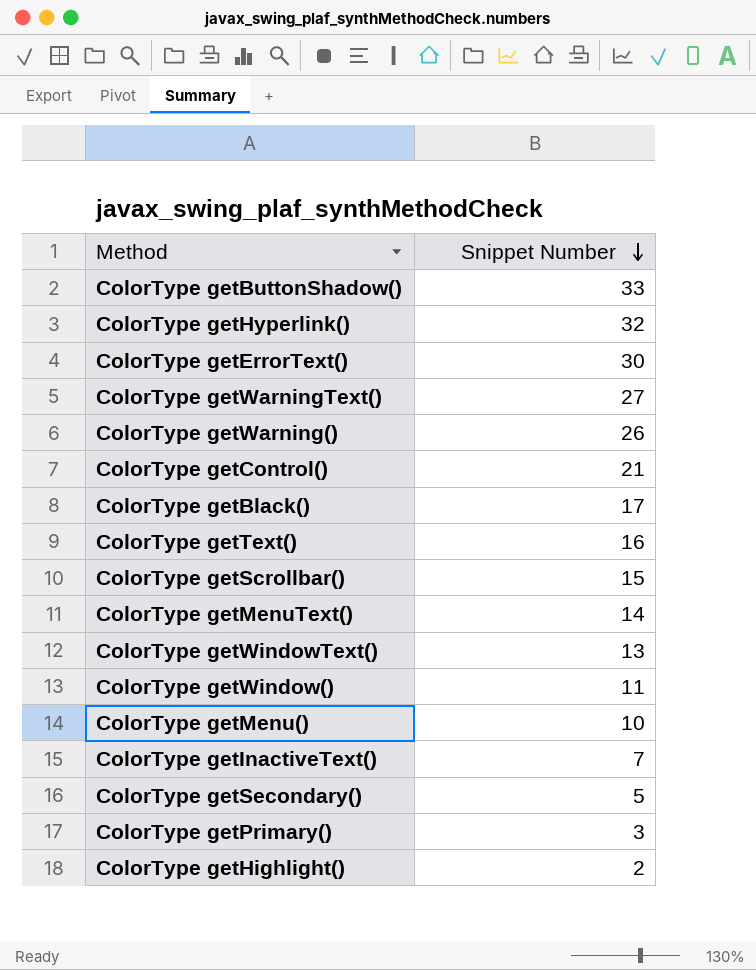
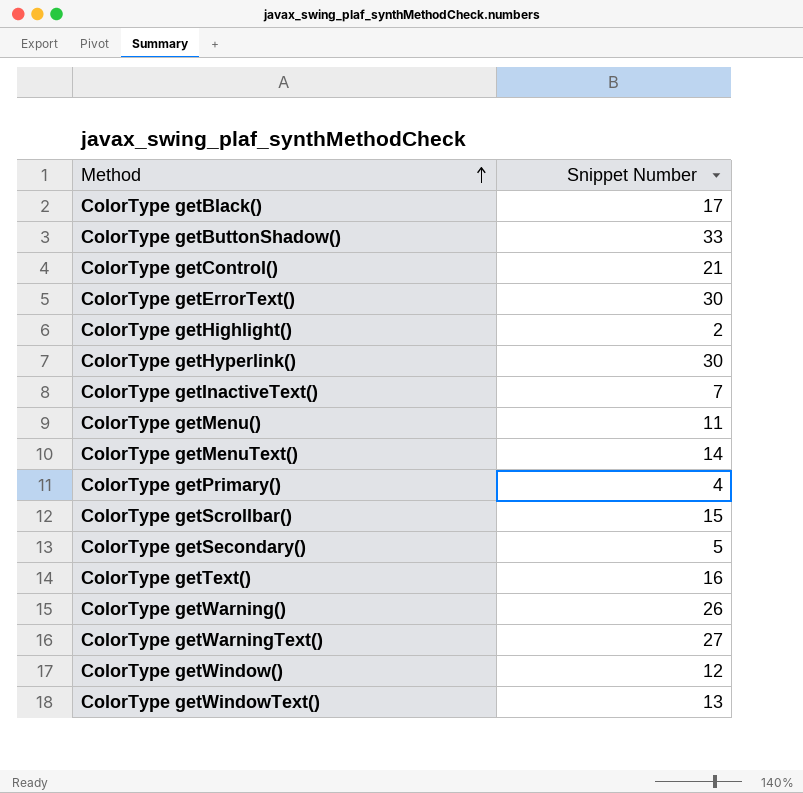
row order: Snippet Number descending -> Method ascending
ColorType getHyperlink() | Snippet Number: 32 -> 30
ColorType getMenu() | Snippet Number: 10 -> 11
ColorType getPrimary() | Snippet Number: 3 -> 4
ColorType getWindow() | Snippet Number: 11 -> 12

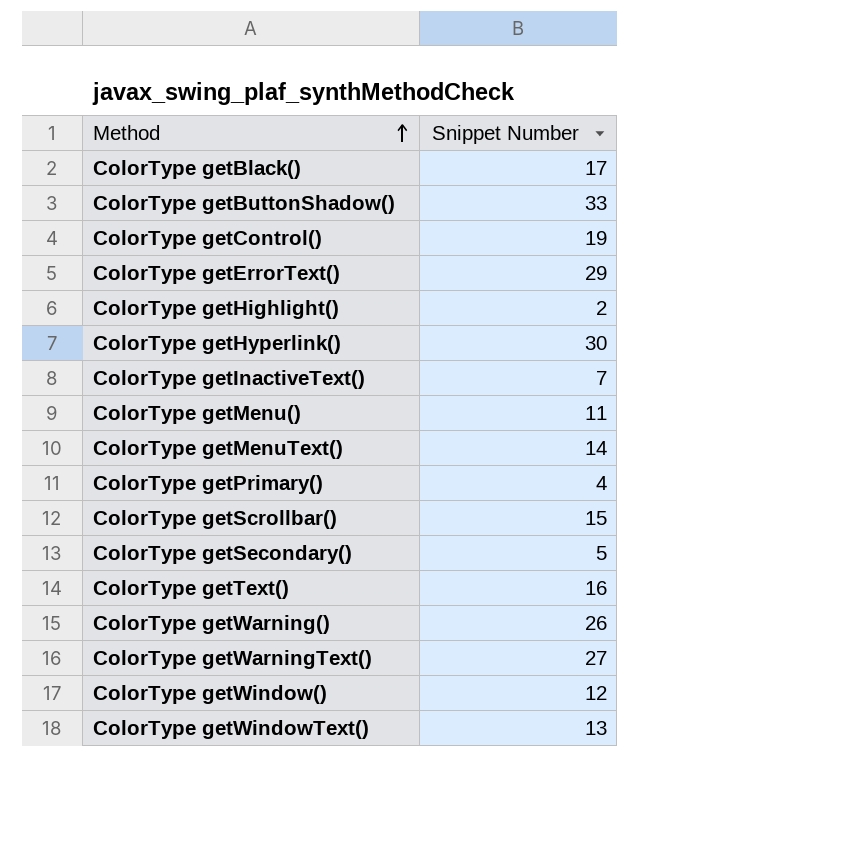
ColorType getControl() | Snippet Number: 21 -> 19
ColorType getErrorText() | Snippet Number: 30 -> 29

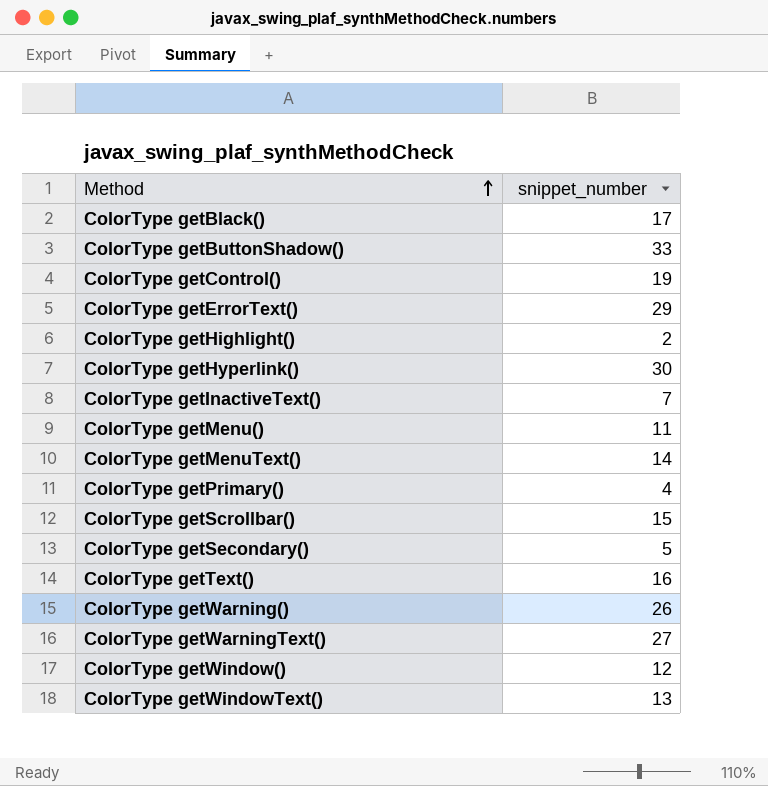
column name: Snippet Number -> snippet_number

